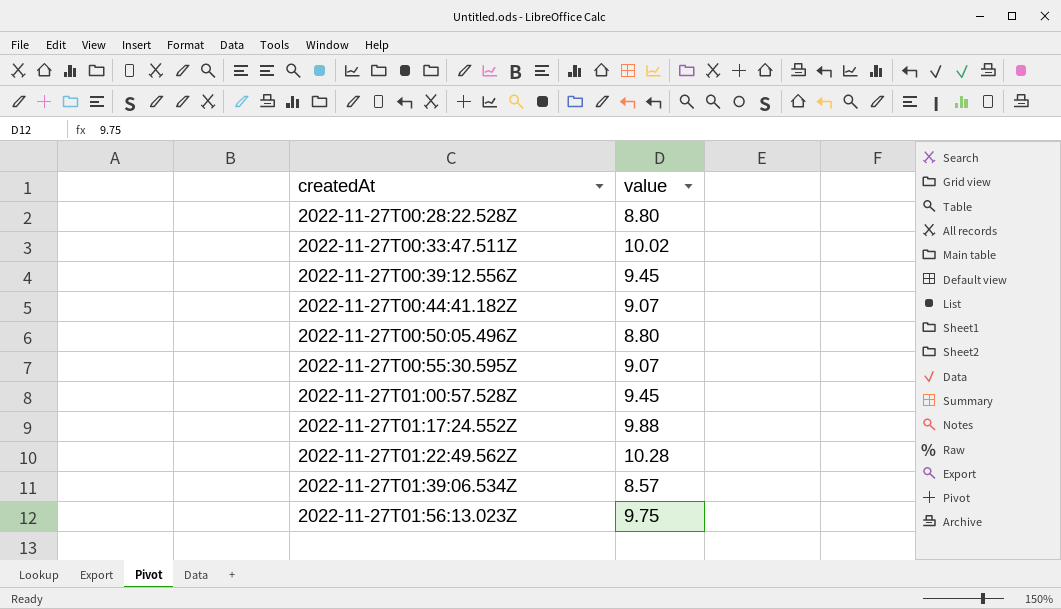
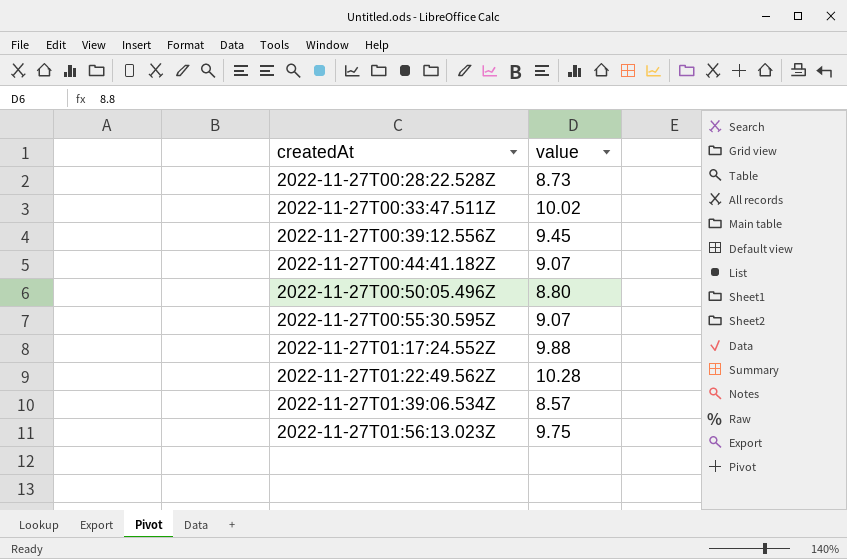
row 2022-11-27T01:00:57.528Z: 9.45 -> none
2022-11-27T00:28:22.528Z | value: 8.80 -> 8.73

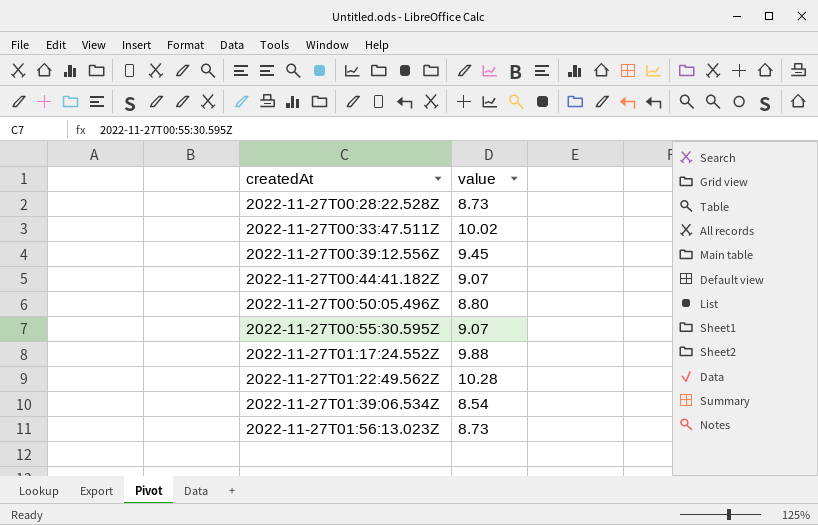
2022-11-27T01:39:06.534Z | value: 8.57 -> 8.54
2022-11-27T01:56:13.023Z | value: 9.75 -> 8.73

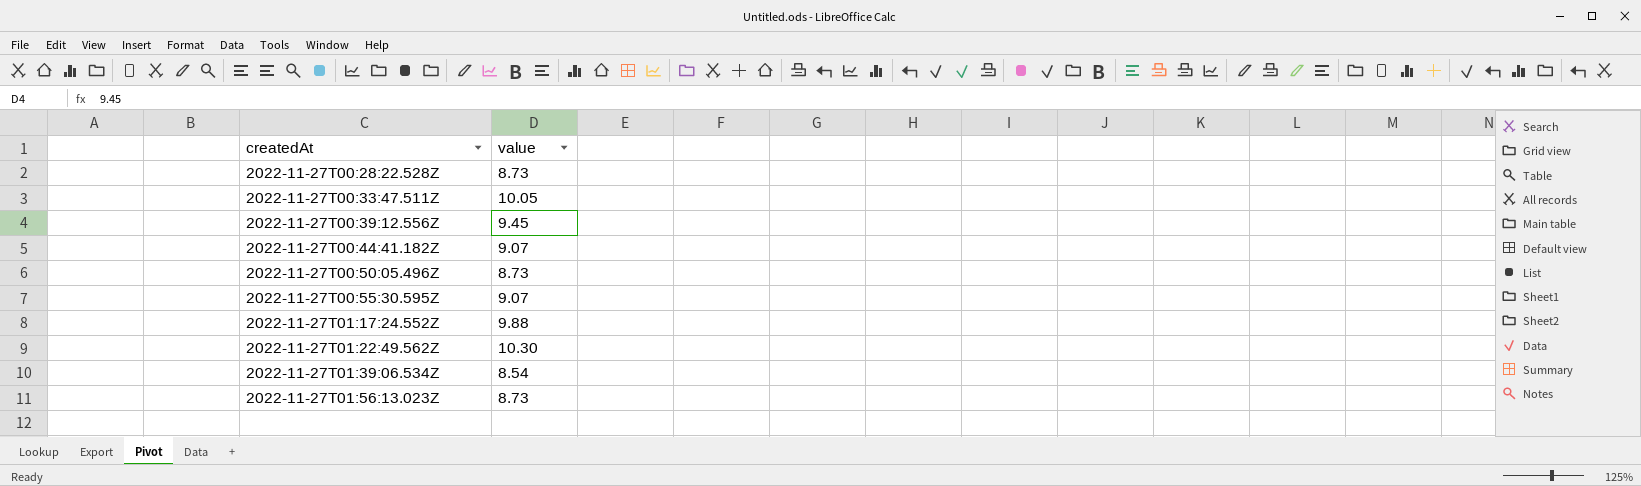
2022-11-27T00:33:47.511Z | value: 10.02 -> 10.05
2022-11-27T00:50:05.496Z | value: 8.80 -> 8.73
2022-11-27T01:22:49.562Z | value: 10.28 -> 10.30

